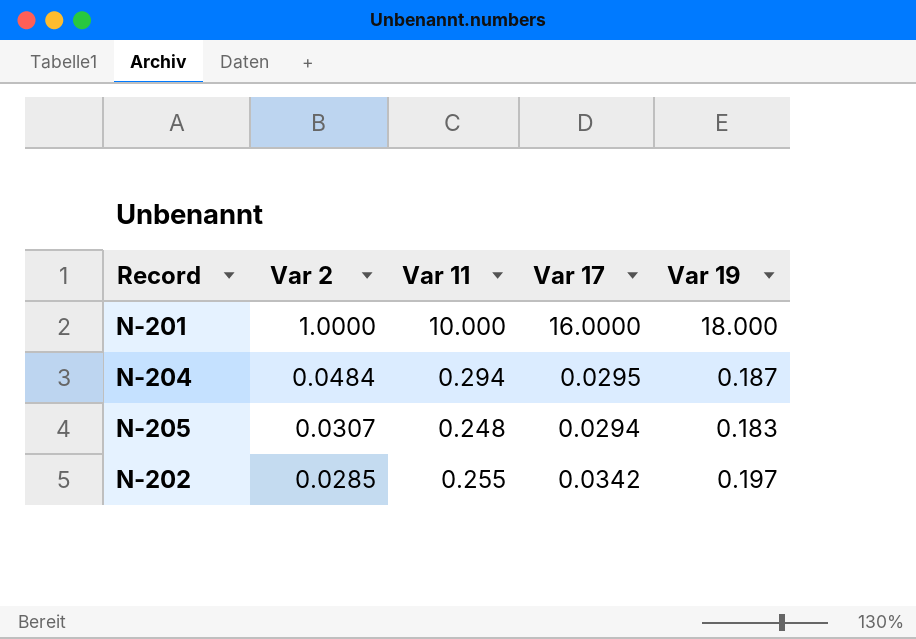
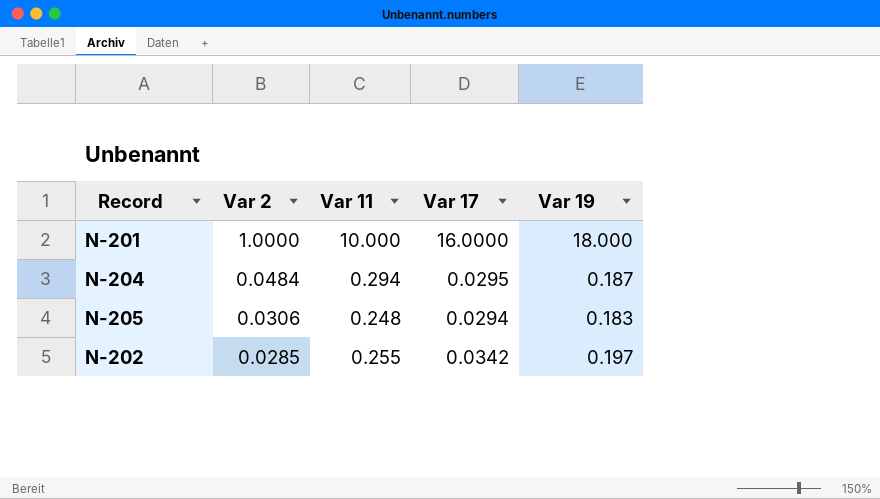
N-205 | Var 2: 0.0307 -> 0.0306

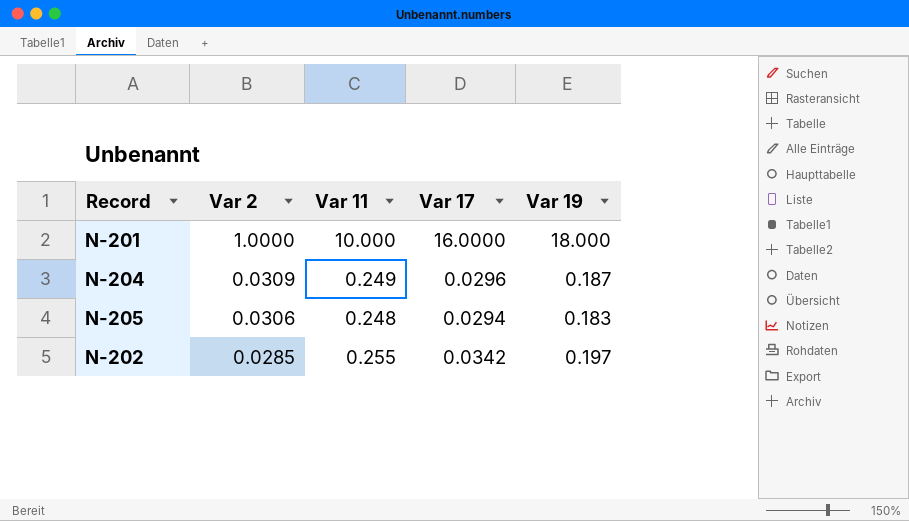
N-204 | Var 2: 0.0484 -> 0.0309
N-204 | Var 11: 0.294 -> 0.249
N-204 | Var 17: 0.0295 -> 0.0296

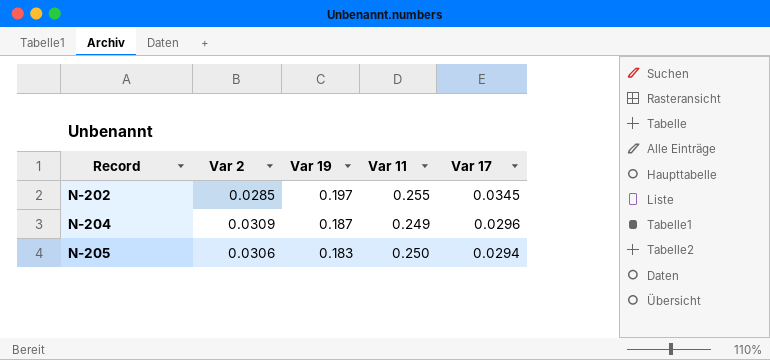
row order: Var 2 descending -> Record ascending
column Var 19 | position: 5 -> 3
row N-201: 1.0000 | 10.000 | 16.0000 | 18.000 -> none
N-202 | Var 17: 0.0342 -> 0.0345
N-205 | Var 11: 0.248 -> 0.250

